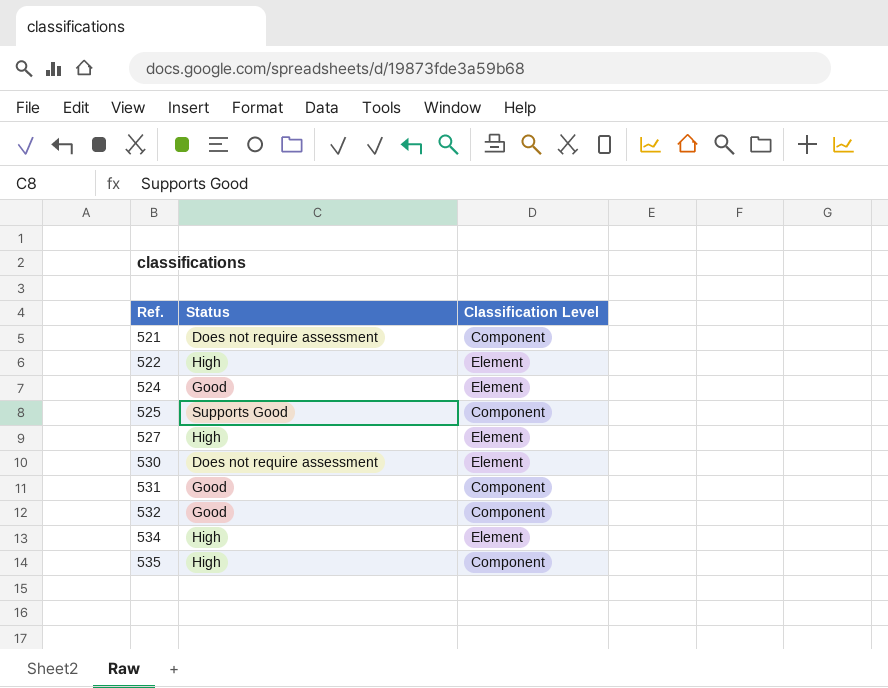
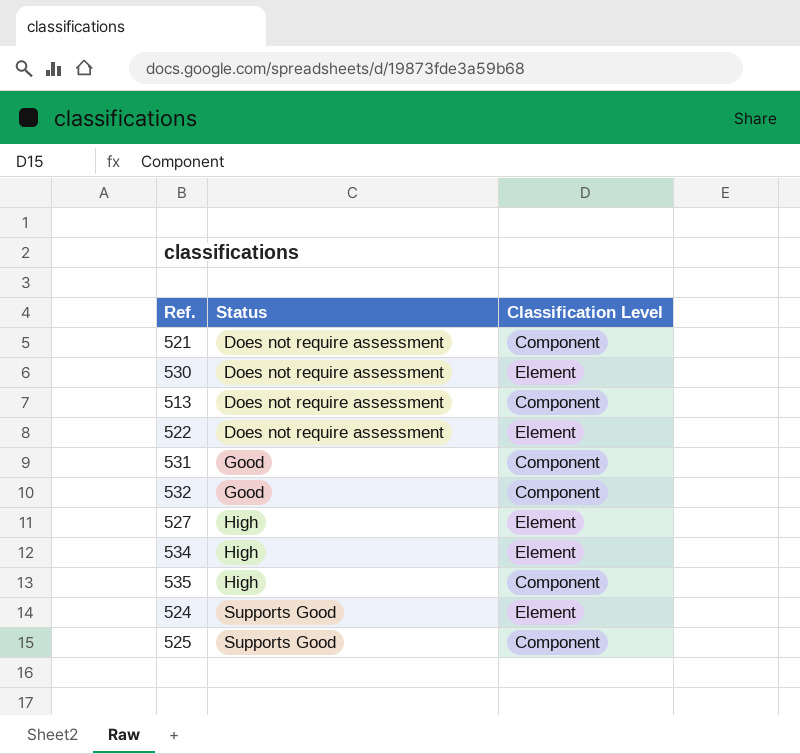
row order: Ref. ascending -> Status ascending
row 513: none -> Does not require assessment | Component
522 | Status: High -> Does not require assessment
524 | Status: Good -> Supports Good

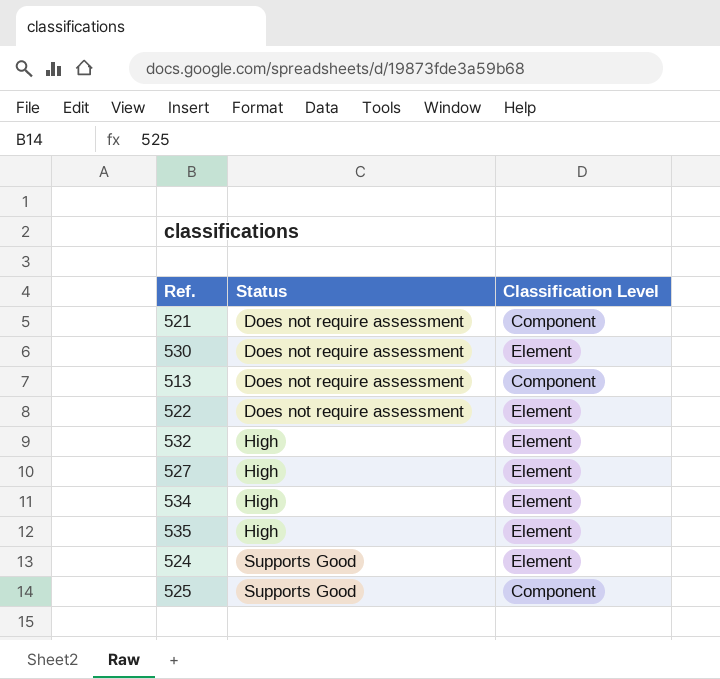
row 531: Good | Component -> none
532 | Status: Good -> High
532 | Classification Level: Component -> Element
535 | Classification Level: Component -> Element

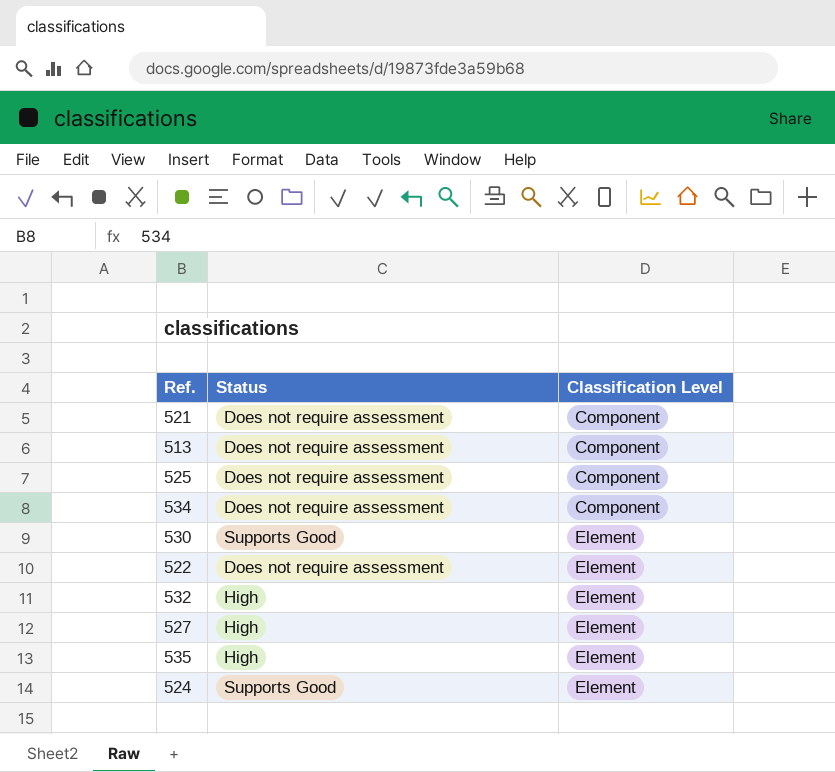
row order: Status ascending -> Classification Level ascending
525 | Status: Supports Good -> Does not require assessment
534 | Status: High -> Does not require assessment
534 | Classification Level: Element -> Component
530 | Status: Does not require assessment -> Supports Good

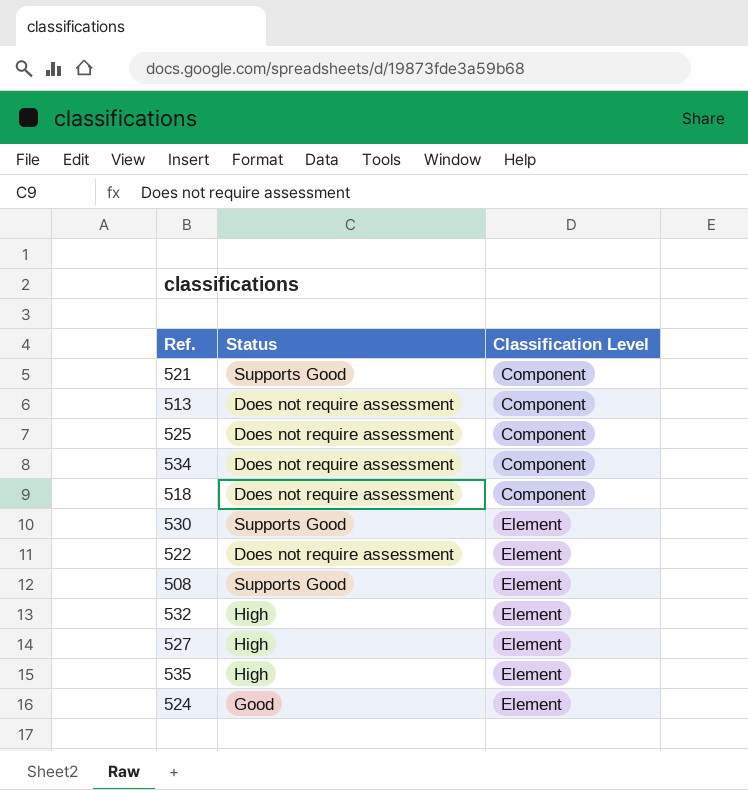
521 | Status: Does not require assessment -> Supports Good
row 518: none -> Does not require assessment | Component
row 508: none -> Supports Good | Element
524 | Status: Supports Good -> Good

